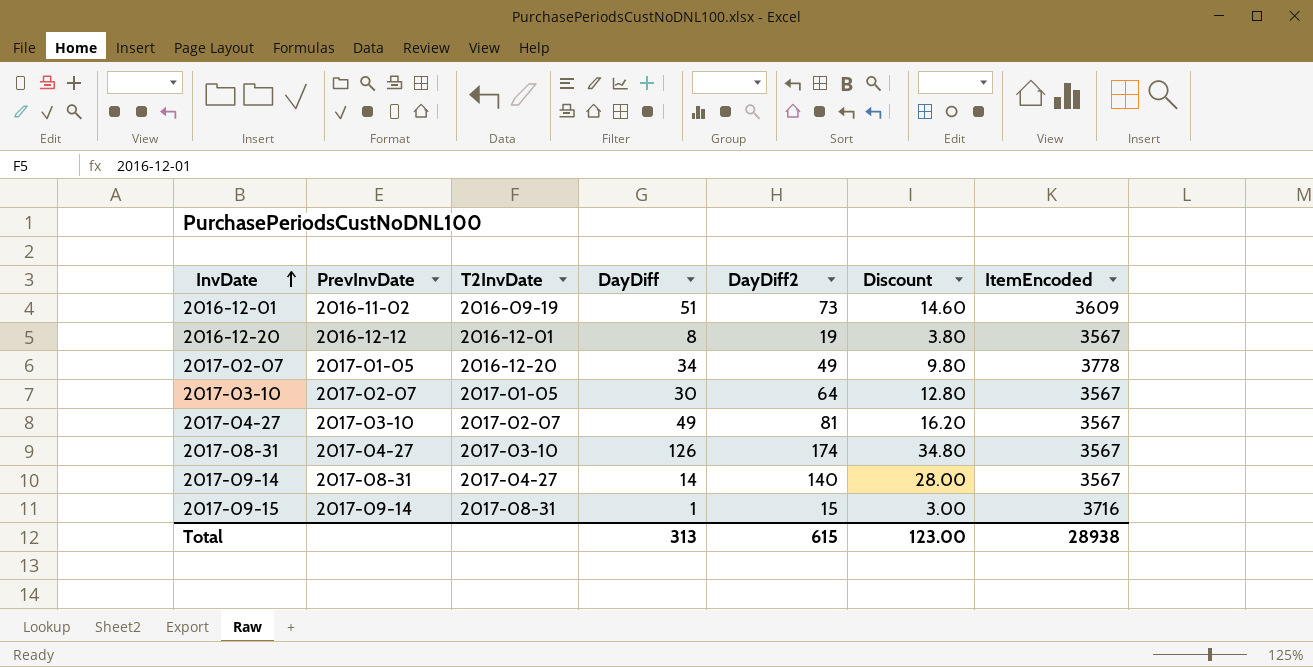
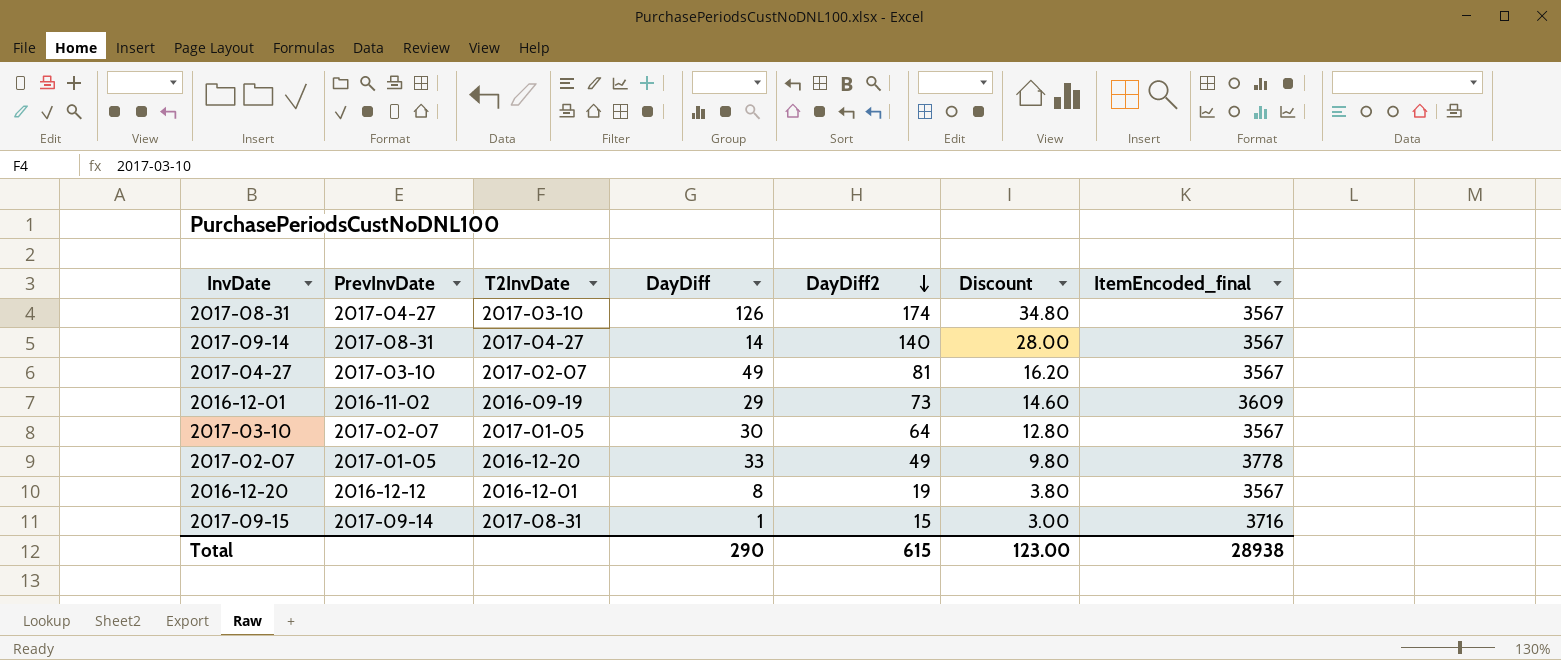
row order: InvDate ascending -> DayDiff2 descending
column name: ItemEncoded -> ItemEncoded_final
2016-12-01 | DayDiff: 51 -> 29
2017-02-07 | DayDiff: 34 -> 33
Total | DayDiff: 313 -> 290

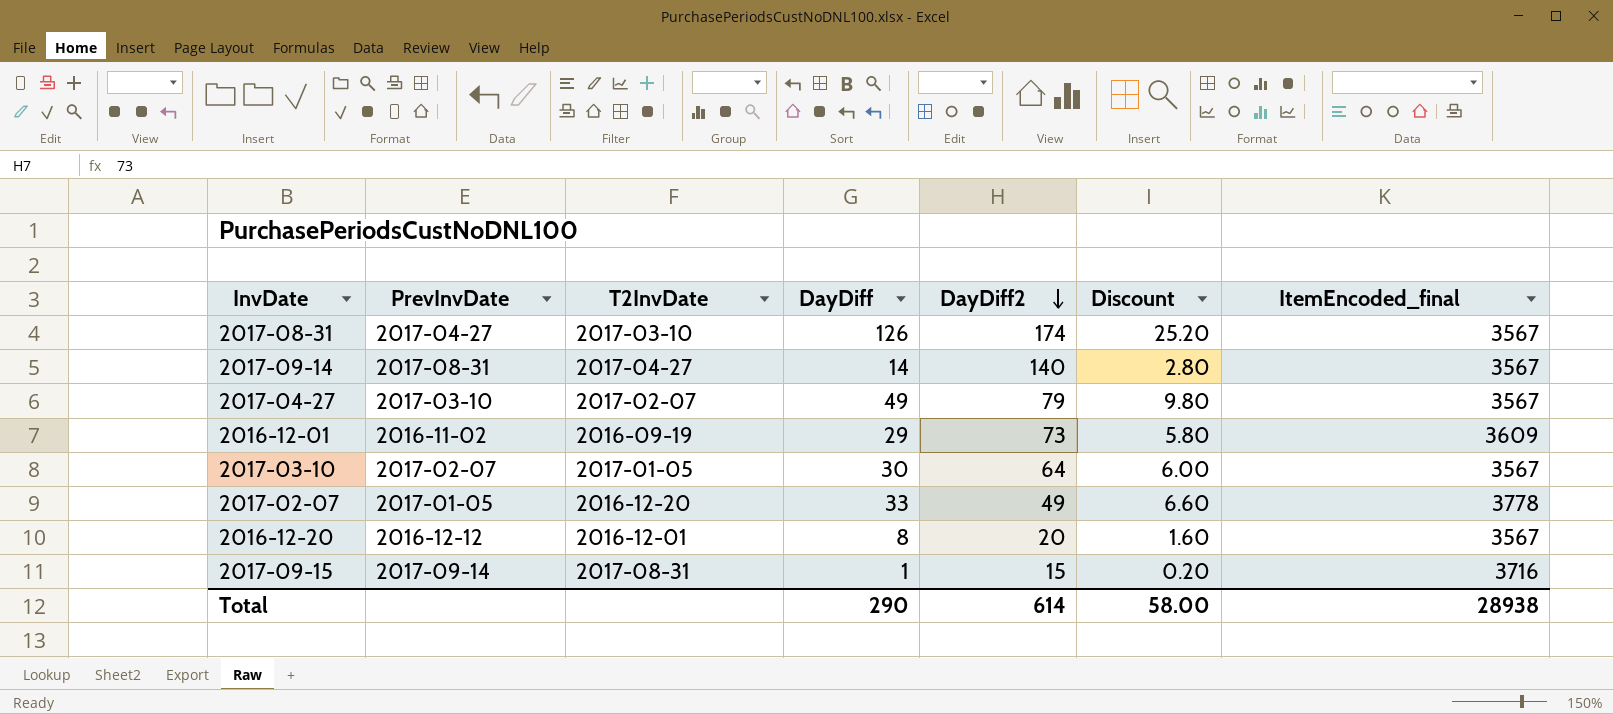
column Discount | formula: [DayDiff2] * 0.2 -> [DayDiff] * 0.2
2017-04-27 | DayDiff2: 81 -> 79
2016-12-20 | DayDiff2: 19 -> 20
Total | DayDiff2: 615 -> 614
Total | Discount: 123.00 -> 58.00

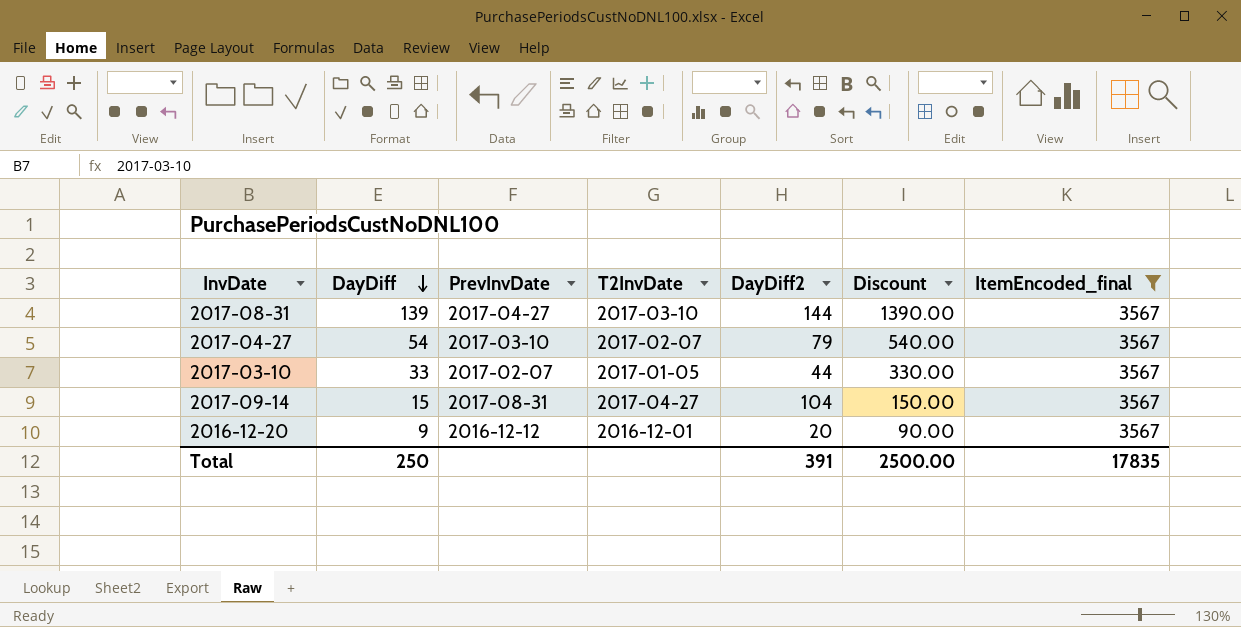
filter: none -> ItemEncoded_final = 3567
row order: DayDiff2 descending -> DayDiff descending
column DayDiff | position: 4 -> 2
column Discount | formula: [DayDiff] * 0.2 -> [DayDiff] * 10
2017-08-31 | DayDiff: 126 -> 139
2017-08-31 | DayDiff2: 174 -> 144
2017-04-27 | DayDiff: 49 -> 54
2017-03-10 | DayDiff: 30 -> 33
2017-03-10 | DayDiff2: 64 -> 44
2017-09-14 | DayDiff: 14 -> 15
2017-09-14 | DayDiff2: 140 -> 104
2016-12-20 | DayDiff: 8 -> 9
Total | DayDiff: 290 -> 250
Total | DayDiff2: 614 -> 391
Total | Discount: 58.00 -> 2500.00
Total | ItemEncoded_final: 28938 -> 17835

